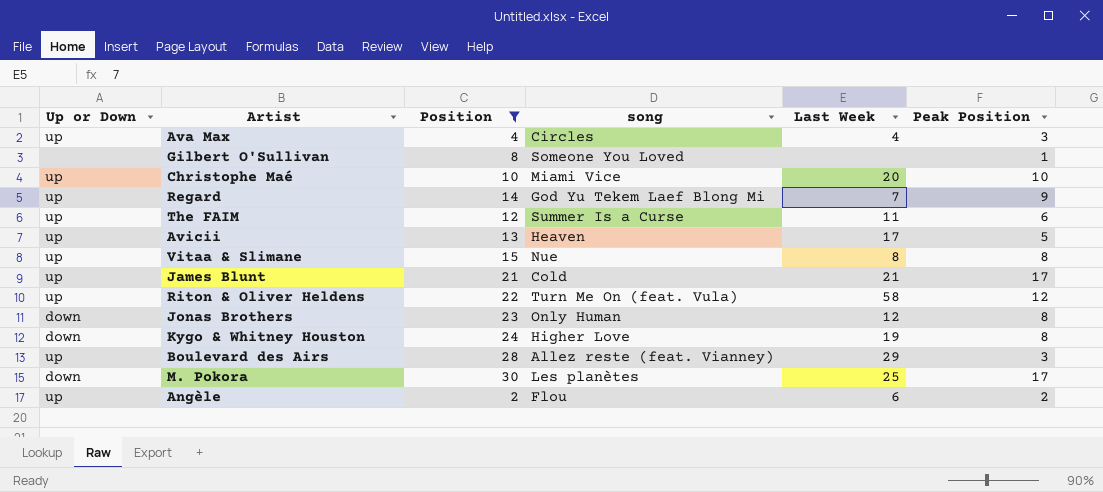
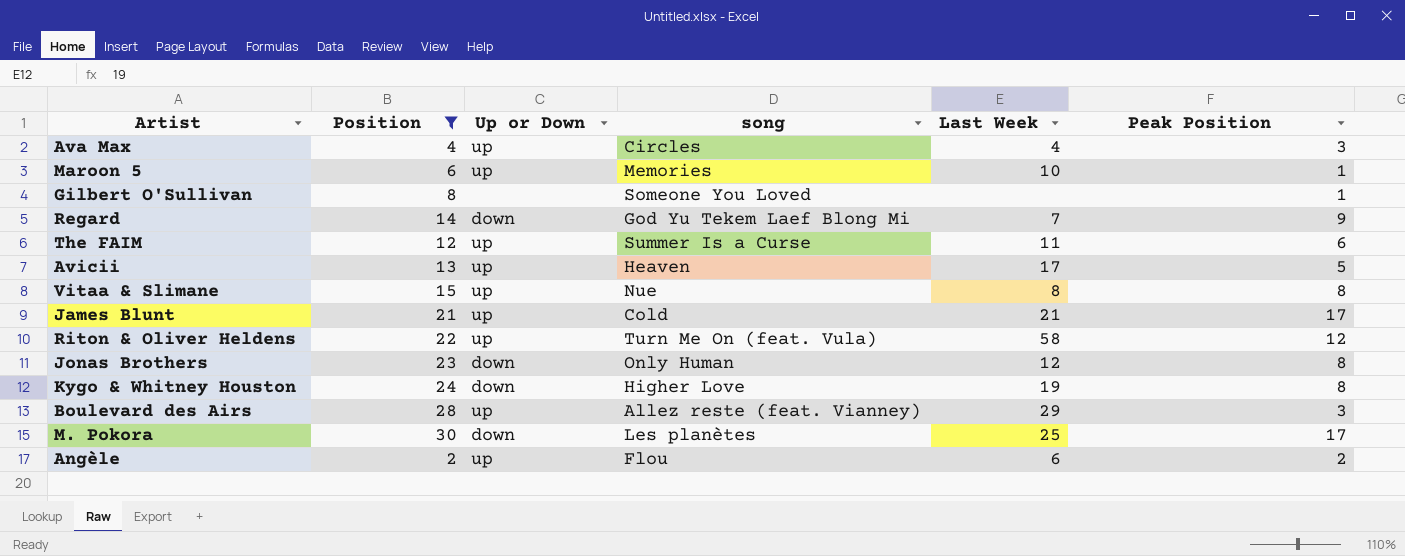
column Up or Down | position: 1 -> 3
row Christophe Maé: up | 10 | Miami Vice | 20 | 10 -> none
row Maroon 5: none -> 6 | up | Memories | 10 | 1
Regard | Up or Down: up -> down

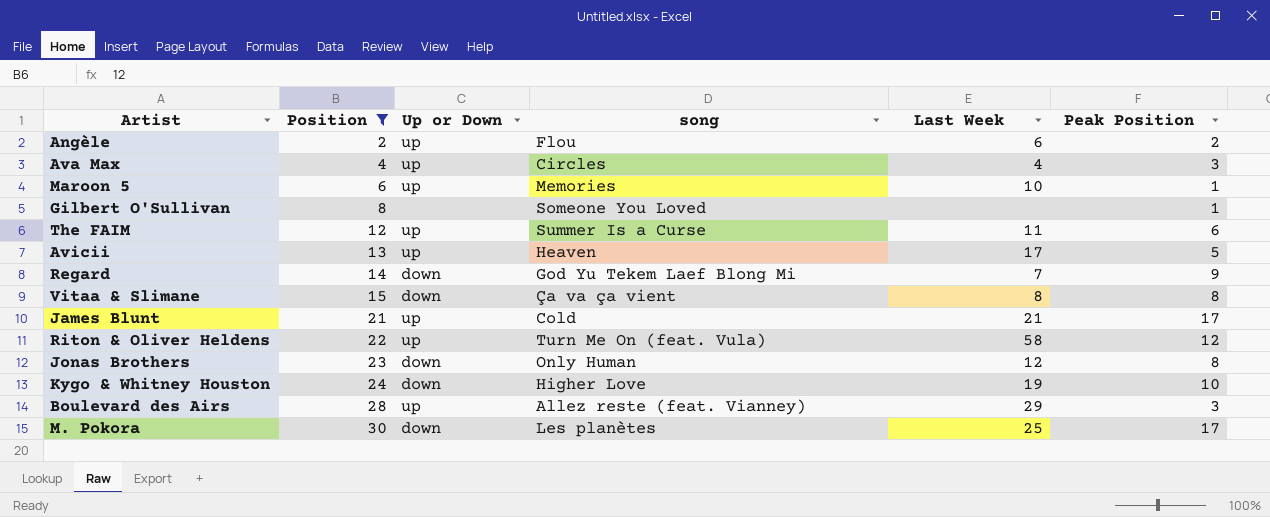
row order: none -> Position ascending
Vitaa & Slimane | Up or Down: up -> down
Vitaa & Slimane | song: Nue -> Ça va ça vient
Kygo & Whitney Houston | Peak Position: 8 -> 10

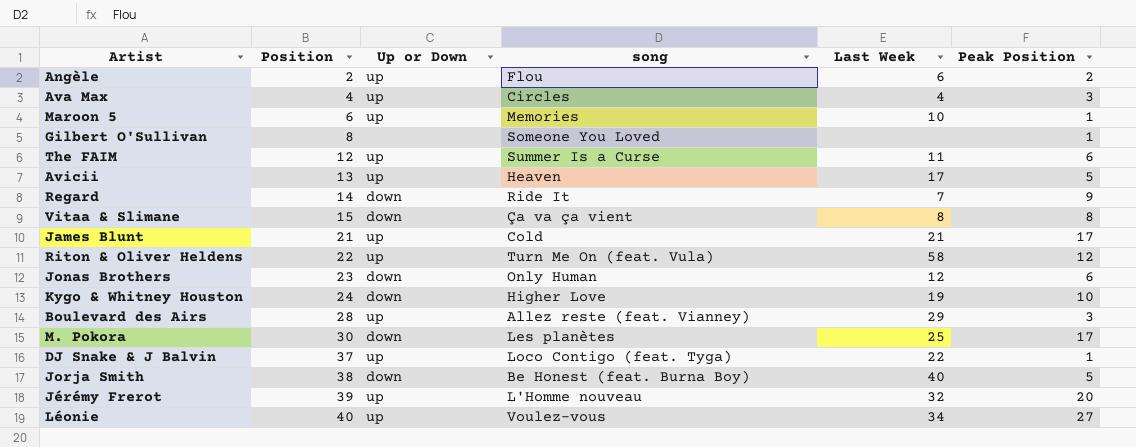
filter: Position <= 30 -> none
Regard | song: God Yu Tekem Laef Blong Mi -> Ride It
Jonas Brothers | Peak Position: 8 -> 6

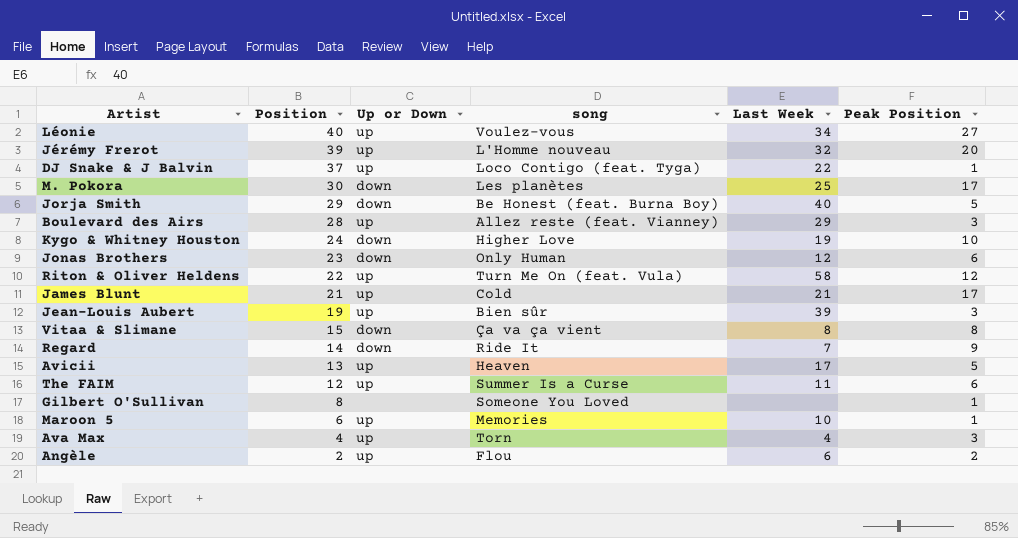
row order: Position ascending -> Position descending
Jorja Smith | Position: 38 -> 29
row Jean-Louis Aubert: none -> 19 | up | Bien sûr | 39 | 3
Ava Max | song: Circles -> Torn

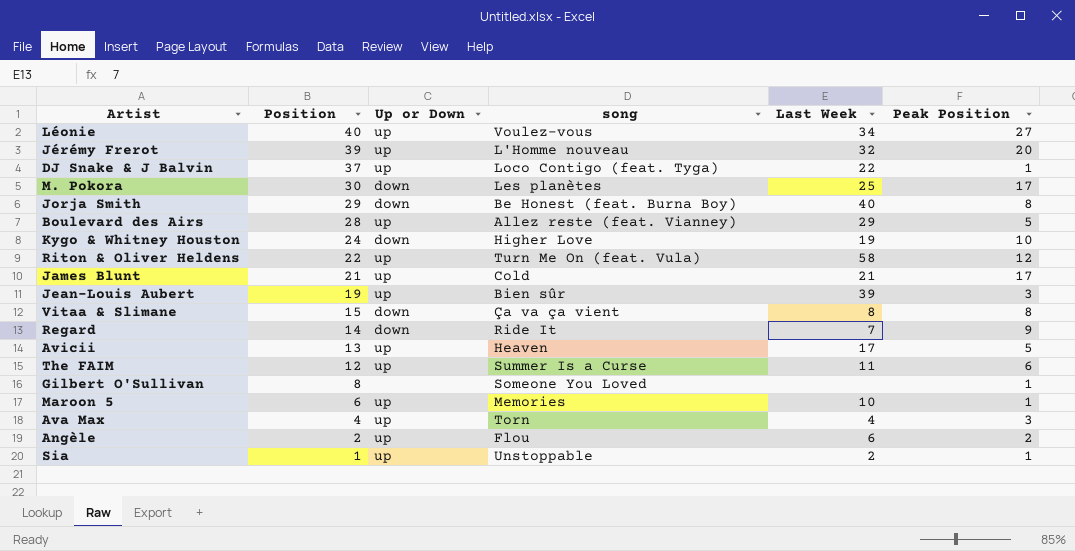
row Jonas Brothers: 23 | down | Only Human | 12 | 6 -> none
Jorja Smith | Peak Position: 5 -> 8
Boulevard des Airs | Peak Position: 3 -> 5
row Sia: none -> 1 | up | Unstoppable | 2 | 1

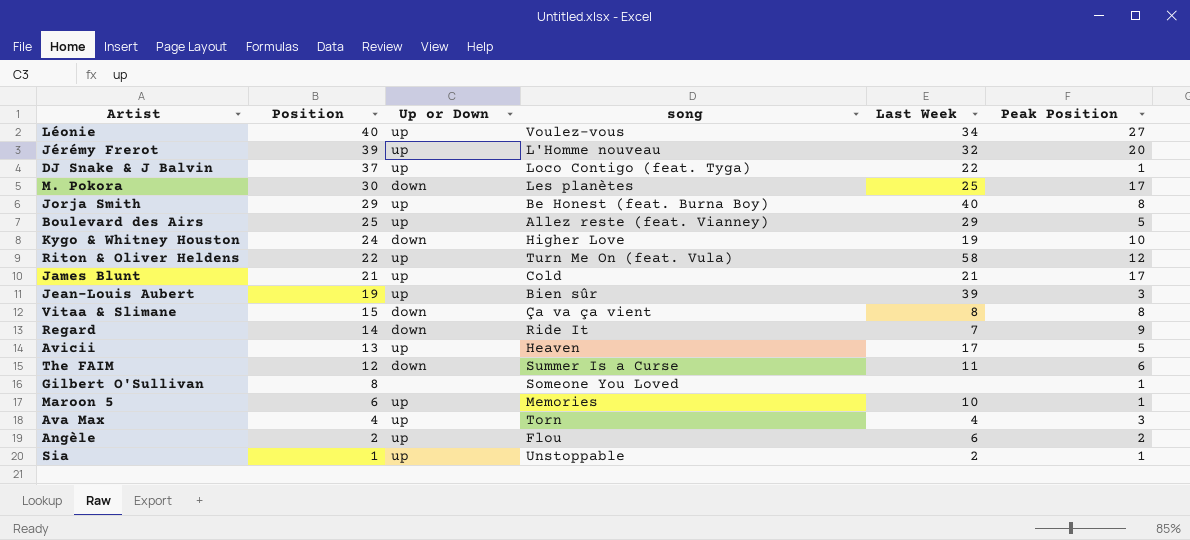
Jorja Smith | Up or Down: down -> up
Boulevard des Airs | Position: 28 -> 25
The FAIM | Up or Down: up -> down

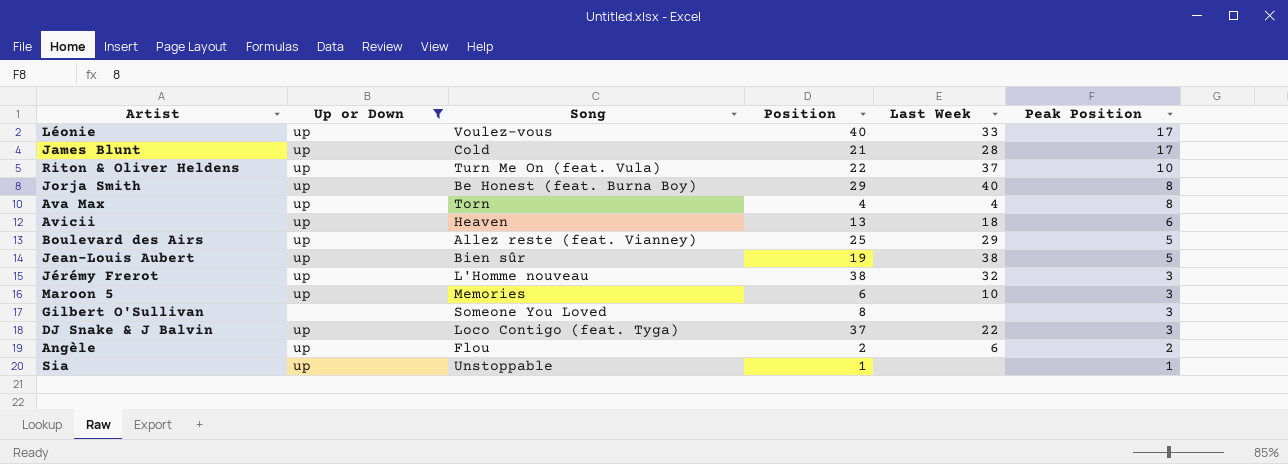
filter: none -> Up or Down != down
row order: Position descending -> Peak Position descending
column name: song -> Song
column Position | position: 2 -> 4
Léonie | Last Week: 34 -> 33
Léonie | Peak Position: 27 -> 17
James Blunt | Last Week: 21 -> 28
Riton & Oliver Heldens | Last Week: 58 -> 37
Riton & Oliver Heldens | Peak Position: 12 -> 10
Ava Max | Peak Position: 3 -> 8
Avicii | Last Week: 17 -> 18
Avicii | Peak Position: 5 -> 6
Jean-Louis Aubert | Last Week: 39 -> 38
Jean-Louis Aubert | Peak Position: 3 -> 5
Jérémy Frerot | Position: 39 -> 38
Jérémy Frerot | Peak Position: 20 -> 3
Maroon 5 | Peak Position: 1 -> 3
Gilbert O'Sullivan | Peak Position: 1 -> 3
DJ Snake & J Balvin | Peak Position: 1 -> 3
Sia | Last Week: 2 -> none

